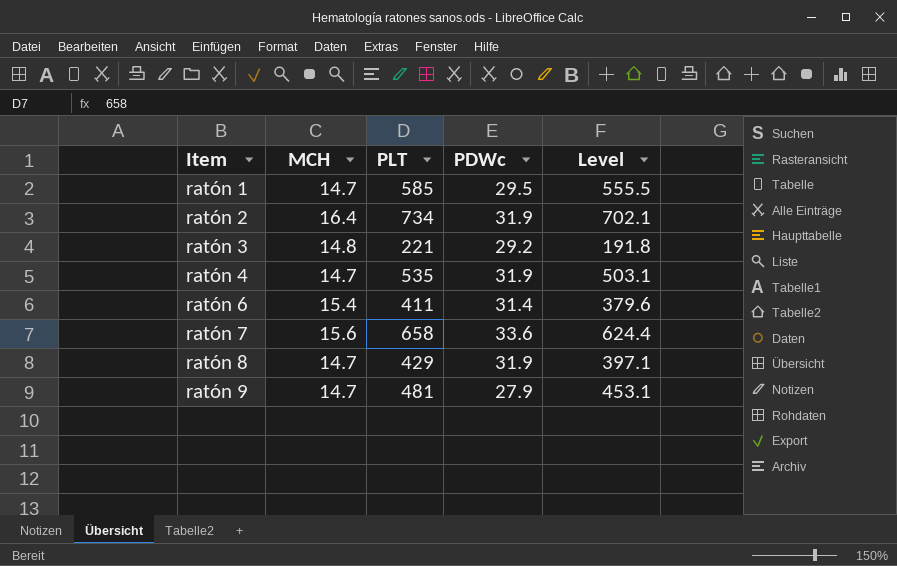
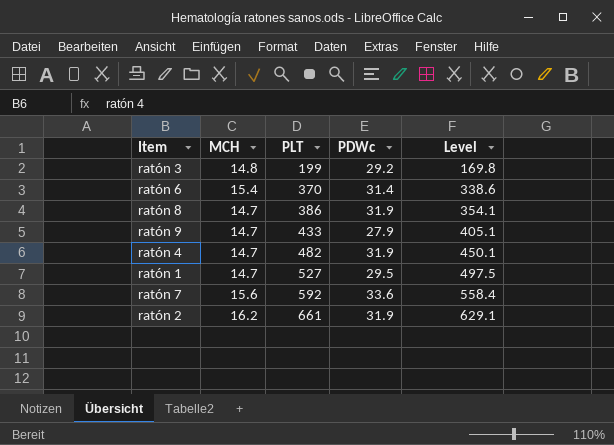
row order: Item ascending -> PLT ascending
ratón 3 | PLT: 221 -> 199
ratón 3 | Level: 191.8 -> 169.8
ratón 6 | PLT: 411 -> 370
ratón 6 | Level: 379.6 -> 338.6
ratón 8 | PLT: 429 -> 386
ratón 8 | Level: 397.1 -> 354.1
ratón 9 | PLT: 481 -> 433
ratón 9 | Level: 453.1 -> 405.1
ratón 4 | PLT: 535 -> 482
ratón 4 | Level: 503.1 -> 450.1
ratón 1 | PLT: 585 -> 527
ratón 1 | Level: 555.5 -> 497.5
ratón 7 | PLT: 658 -> 592
ratón 7 | Level: 624.4 -> 558.4
ratón 2 | MCH: 16.4 -> 16.2
ratón 2 | PLT: 734 -> 661
ratón 2 | Level: 702.1 -> 629.1

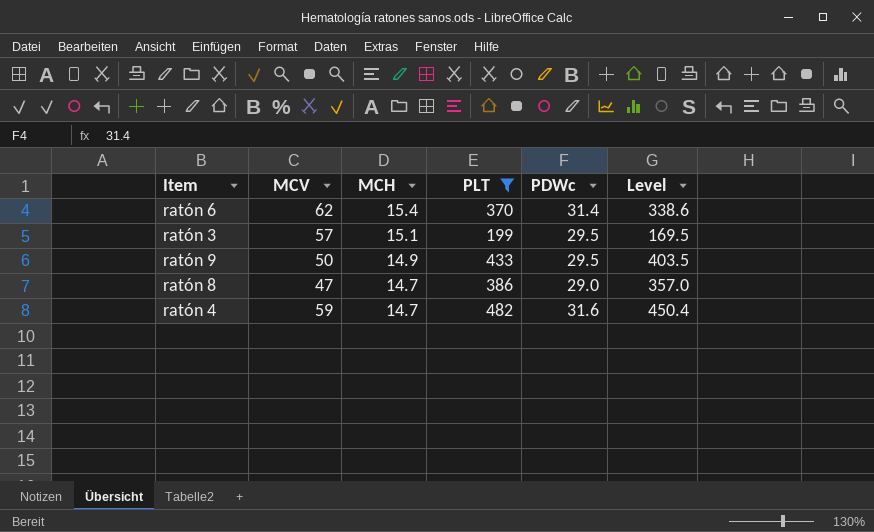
filter: none -> PLT <= 482
row order: PLT ascending -> MCH descending
column MCV | position: none -> 2
ratón 3 | MCH: 14.8 -> 15.1
ratón 3 | PDWc: 29.2 -> 29.5
ratón 3 | Level: 169.8 -> 169.5
ratón 9 | MCH: 14.7 -> 14.9
ratón 9 | PDWc: 27.9 -> 29.5
ratón 9 | Level: 405.1 -> 403.5
ratón 8 | PDWc: 31.9 -> 29.0
ratón 8 | Level: 354.1 -> 357.0
ratón 4 | PDWc: 31.9 -> 31.6
ratón 4 | Level: 450.1 -> 450.4

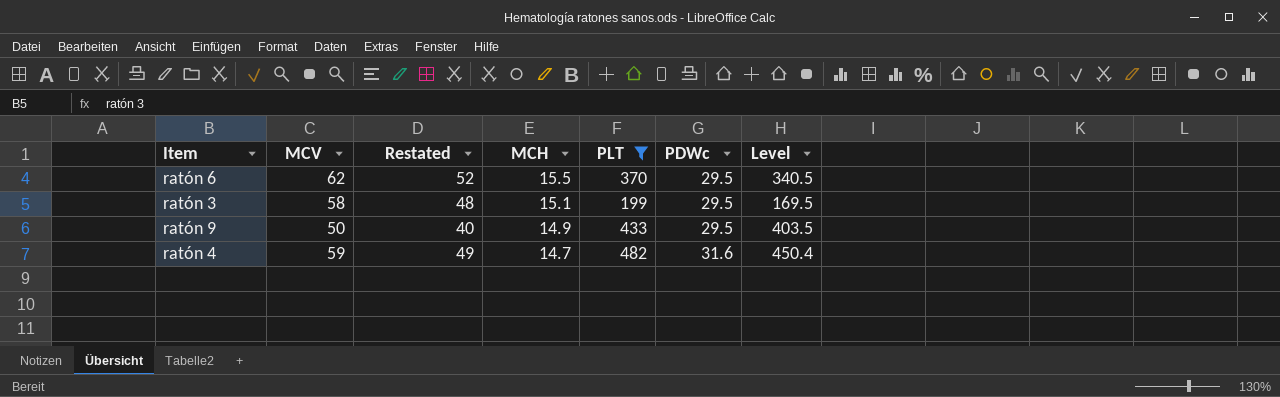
column Restated | formula: none -> [MCV] - 10
row ratón 8: 47 | 14.7 | 386 | 29.0 | 357.0 -> none
ratón 6 | MCH: 15.4 -> 15.5
ratón 6 | PDWc: 31.4 -> 29.5
ratón 6 | Level: 338.6 -> 340.5
ratón 3 | MCV: 57 -> 58

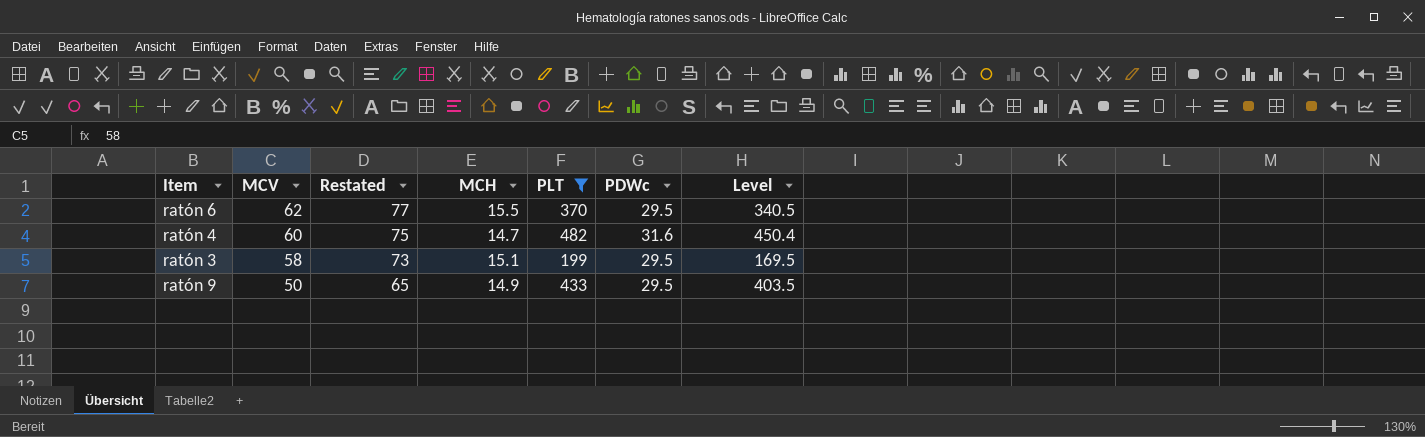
row order: MCH descending -> MCV descending
column Restated | formula: [MCV] - 10 -> [MCV] + 15
ratón 4 | MCV: 59 -> 60

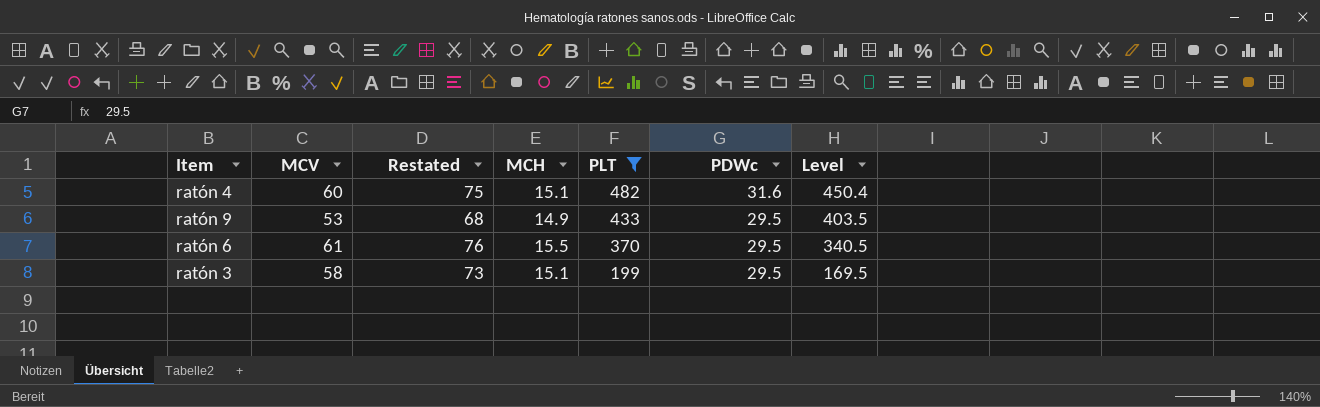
row order: MCV descending -> PLT descending
ratón 4 | MCH: 14.7 -> 15.1
ratón 9 | MCV: 50 -> 53
ratón 9 | Restated: 65 -> 68
ratón 6 | MCV: 62 -> 61
ratón 6 | Restated: 77 -> 76

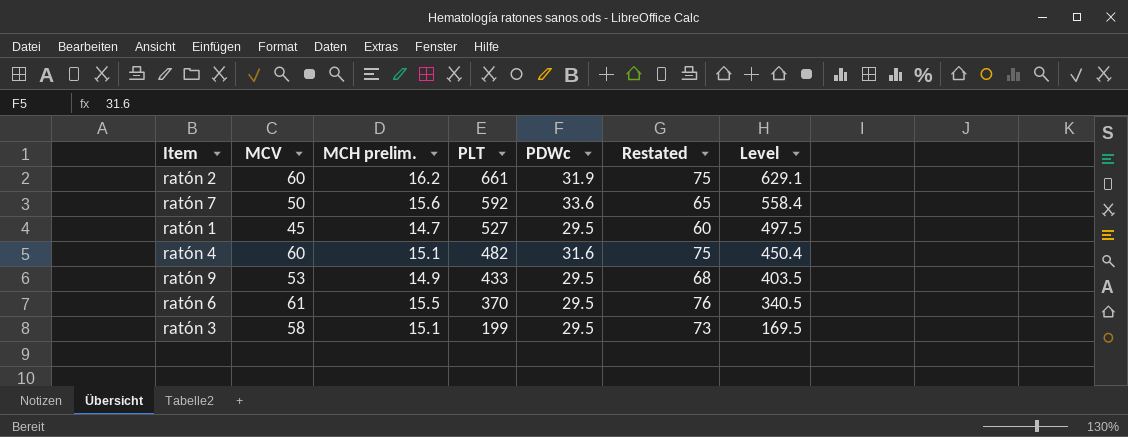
filter: PLT <= 482 -> none
column name: MCH -> MCH prelim.
column Restated | position: 3 -> 6

